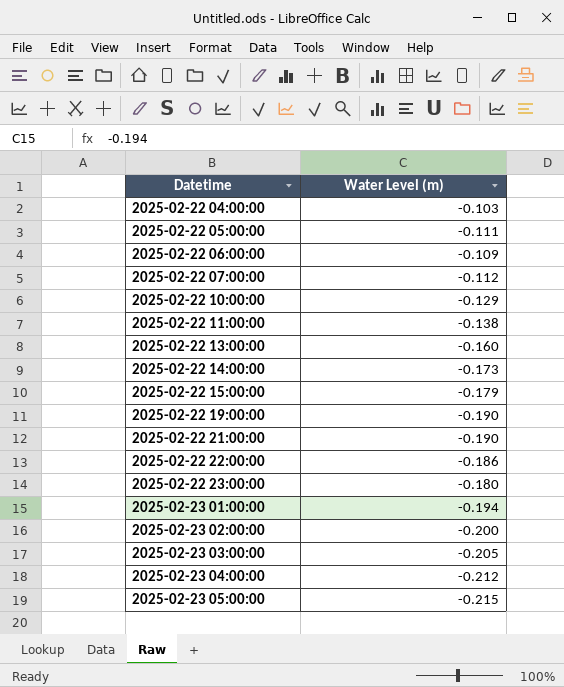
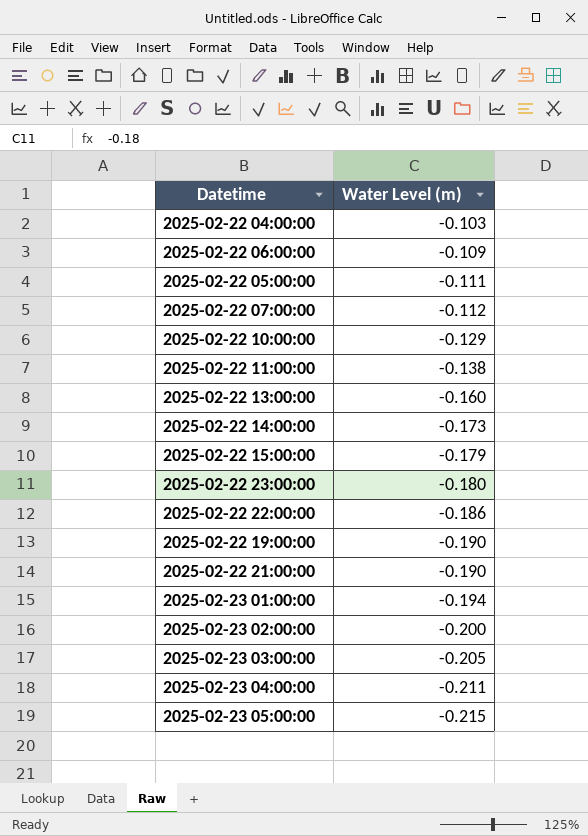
row order: Datetime ascending -> Water Level (m) descending
2025-02-23 04:00:00 | Water Level (m): -0.212 -> -0.211

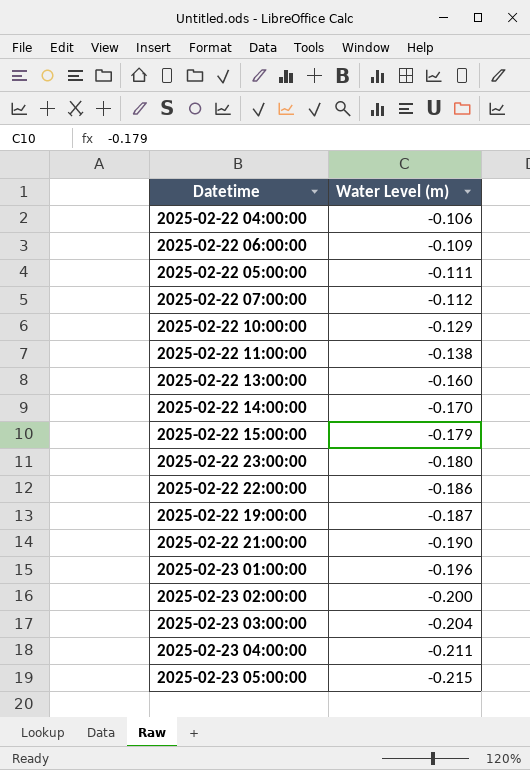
2025-02-22 04:00:00 | Water Level (m): -0.103 -> -0.106
2025-02-22 14:00:00 | Water Level (m): -0.173 -> -0.170
2025-02-22 19:00:00 | Water Level (m): -0.190 -> -0.187
2025-02-23 01:00:00 | Water Level (m): -0.194 -> -0.196
2025-02-23 03:00:00 | Water Level (m): -0.205 -> -0.204

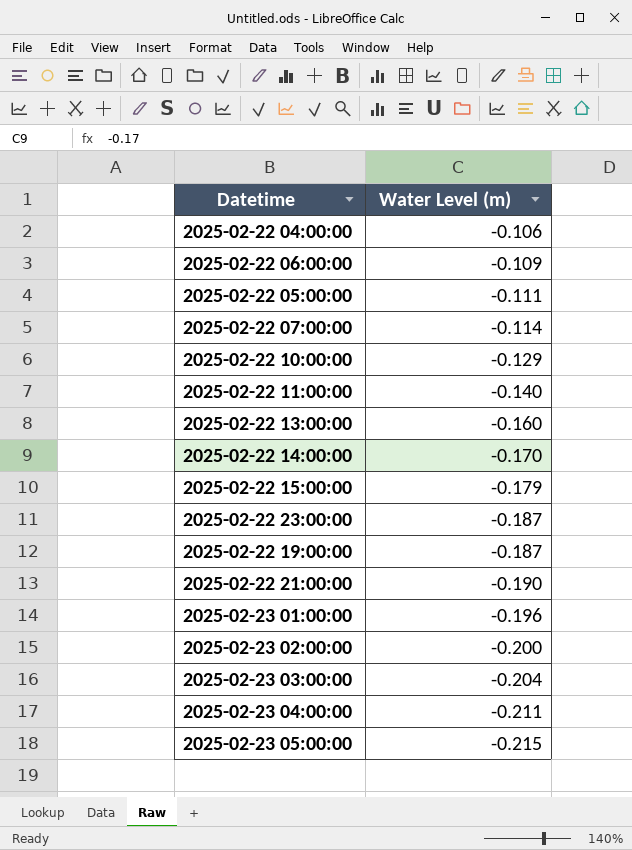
row 2025-02-22 22:00:00: -0.186 -> none
2025-02-22 07:00:00 | Water Level (m): -0.112 -> -0.114
2025-02-22 11:00:00 | Water Level (m): -0.138 -> -0.140
2025-02-22 23:00:00 | Water Level (m): -0.180 -> -0.187

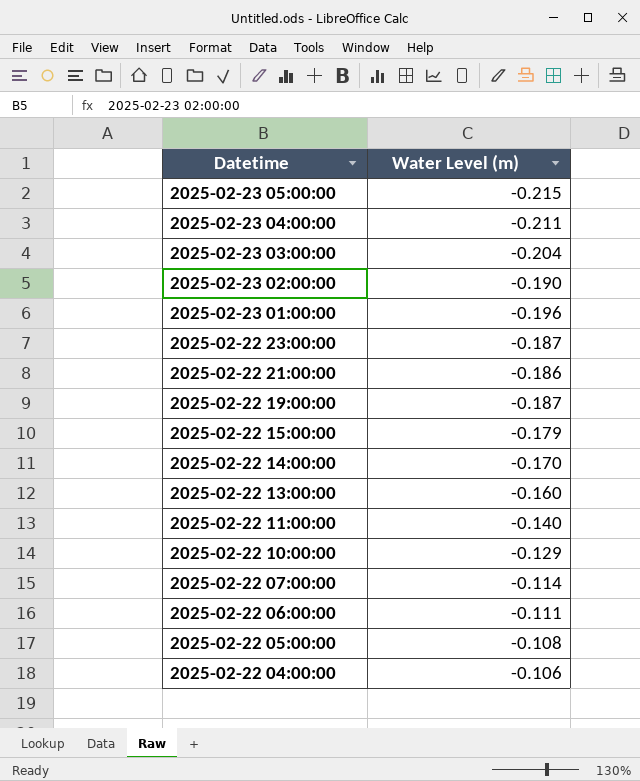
row order: Water Level (m) descending -> Datetime descending
2025-02-23 02:00:00 | Water Level (m): -0.200 -> -0.190
2025-02-22 21:00:00 | Water Level (m): -0.190 -> -0.186
2025-02-22 06:00:00 | Water Level (m): -0.109 -> -0.111
2025-02-22 05:00:00 | Water Level (m): -0.111 -> -0.108

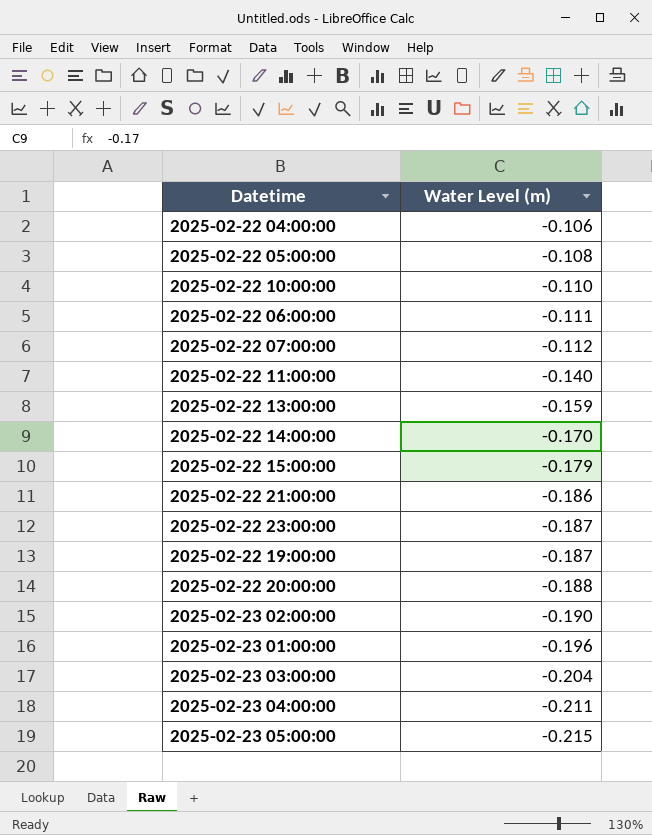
row order: Datetime descending -> Water Level (m) descending
2025-02-22 10:00:00 | Water Level (m): -0.129 -> -0.110
2025-02-22 07:00:00 | Water Level (m): -0.114 -> -0.112
2025-02-22 13:00:00 | Water Level (m): -0.160 -> -0.159
row 2025-02-22 20:00:00: none -> -0.188

